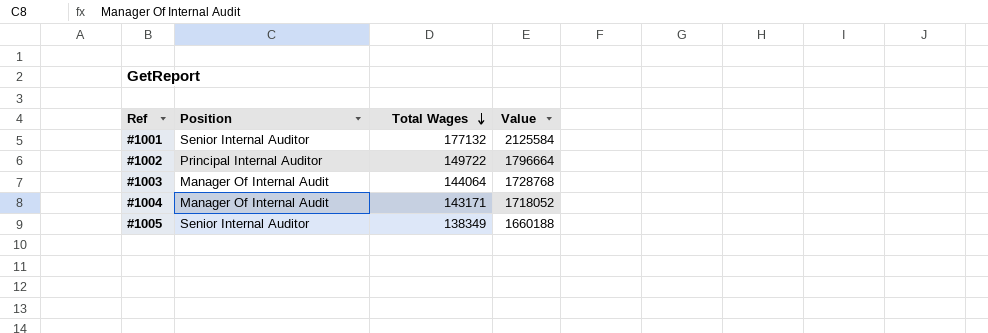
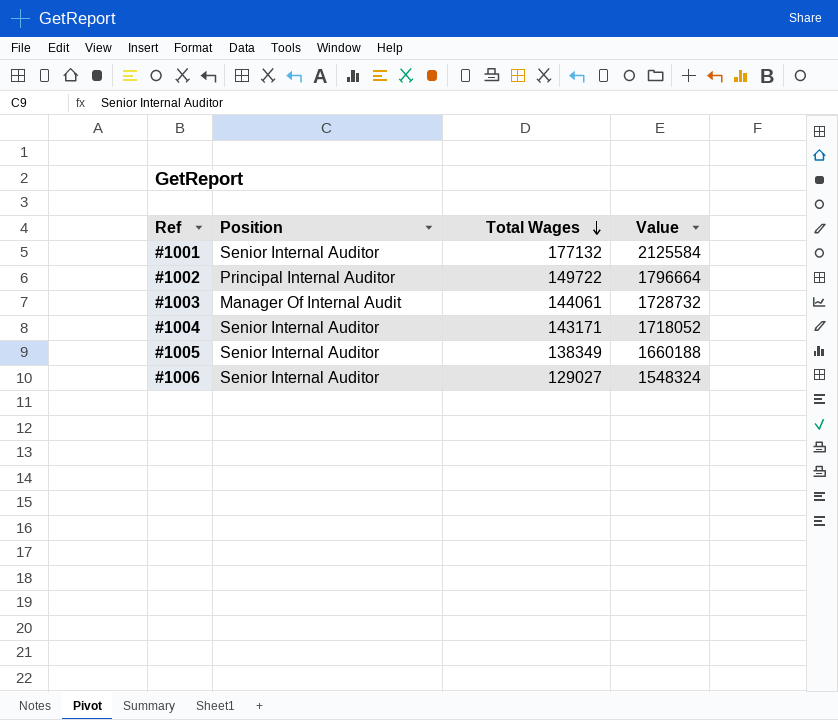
#1003 | Total Wages: 144064 -> 144061
#1003 | Value: 1728768 -> 1728732
#1004 | Position: Manager Of Internal Audit -> Senior Internal Auditor
row #1006: none -> Senior Internal Auditor | 129027 | 1548324

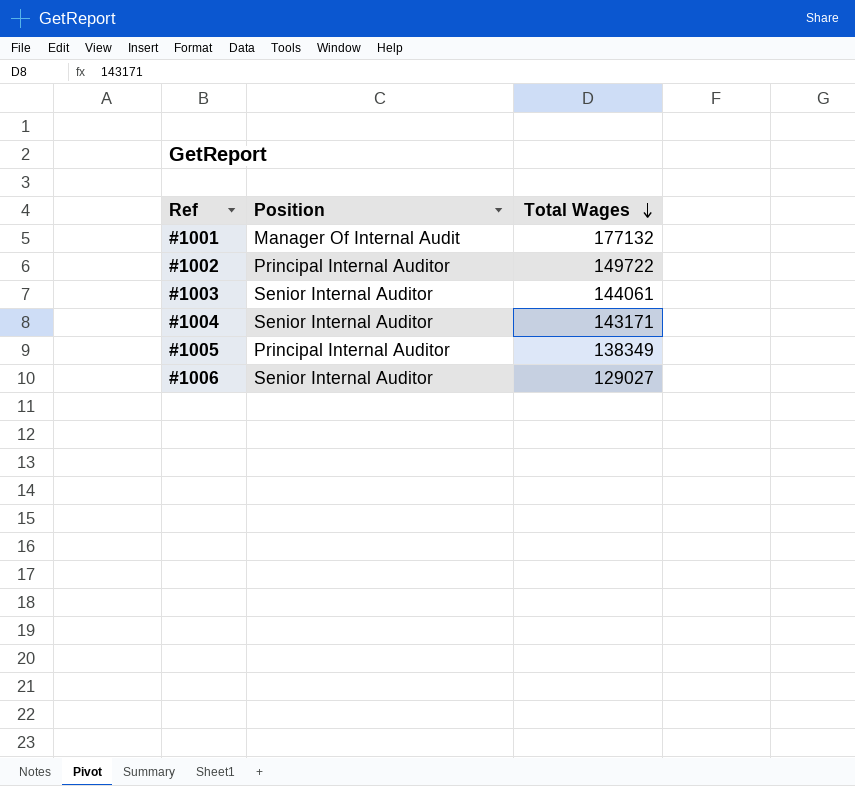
column Value | formula: [Total Wages] * 12 -> none
#1001 | Position: Senior Internal Auditor -> Manager Of Internal Audit
#1003 | Position: Manager Of Internal Audit -> Senior Internal Auditor
#1005 | Position: Senior Internal Auditor -> Principal Internal Auditor

